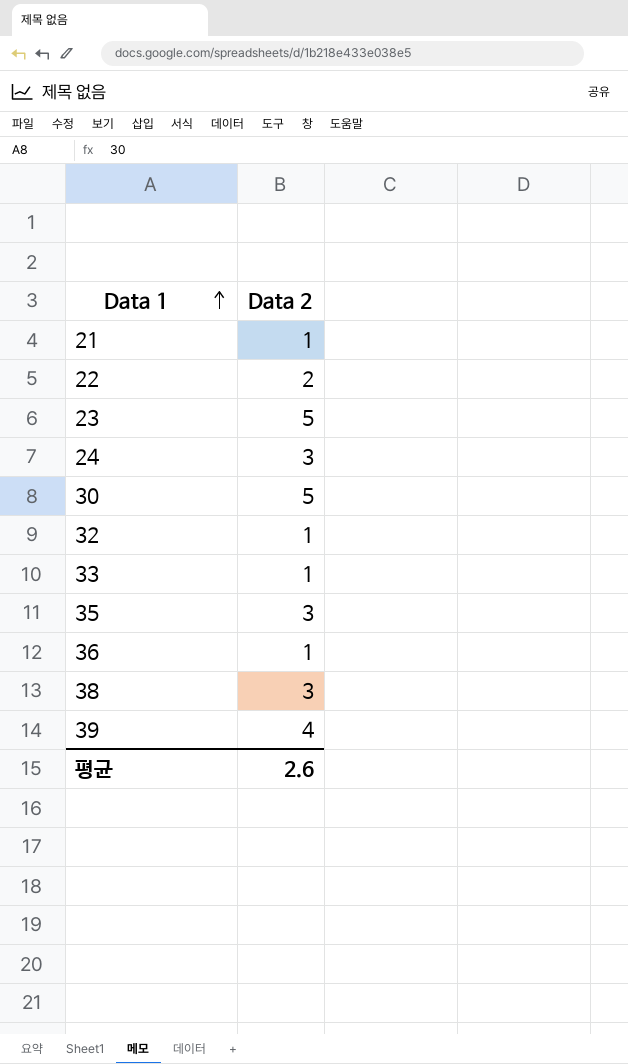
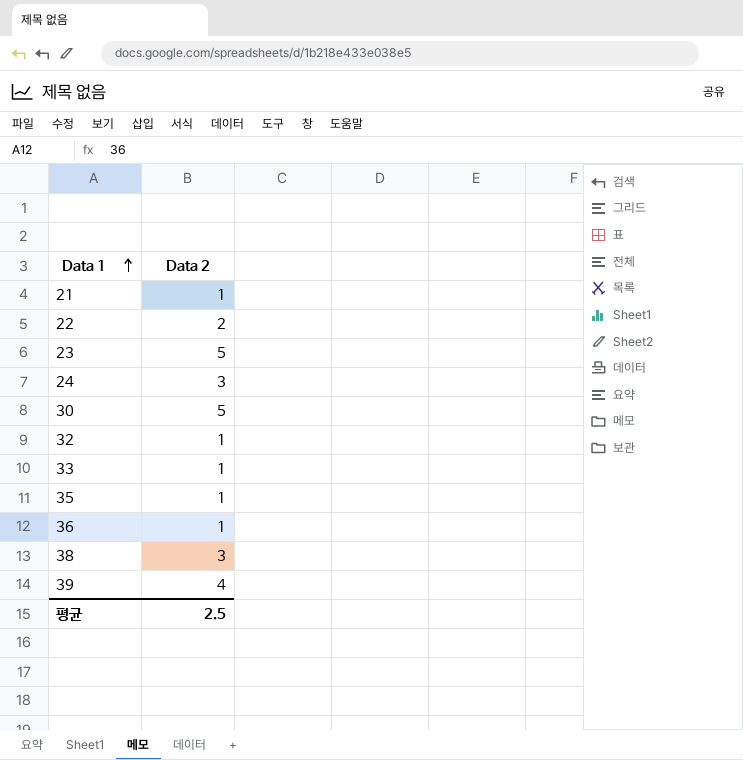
35 | Data 2: 3 -> 1
평균 | Data 2: 2.6 -> 2.5

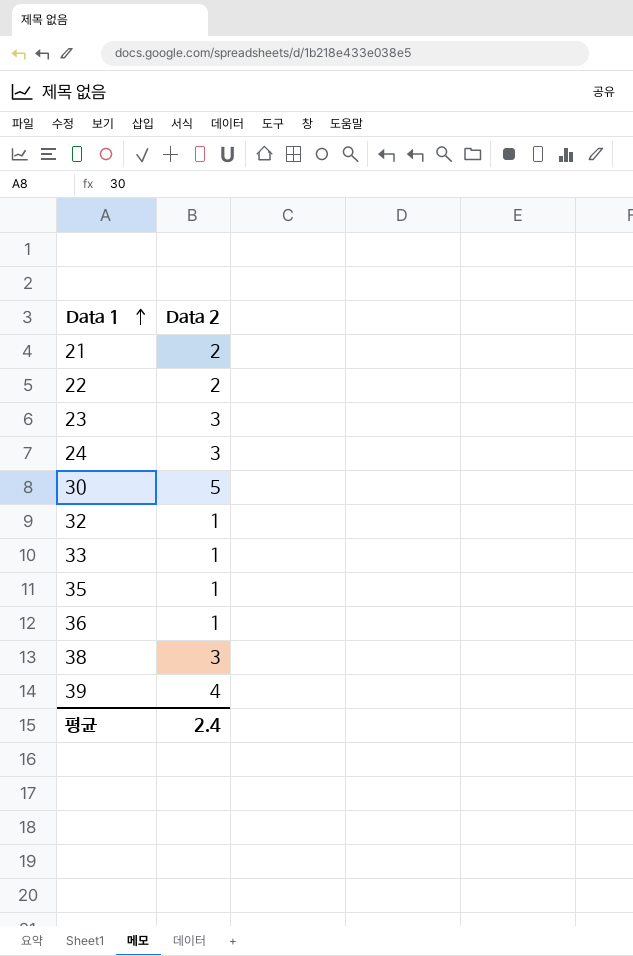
21 | Data 2: 1 -> 2
23 | Data 2: 5 -> 3
평균 | Data 2: 2.5 -> 2.4

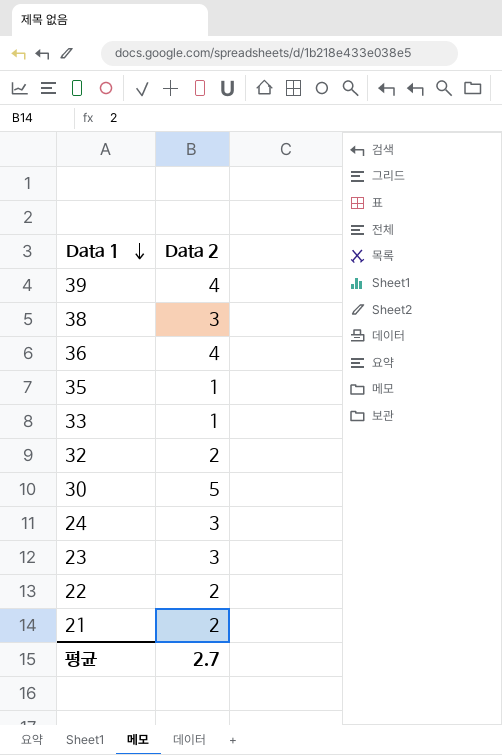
row order: Data 1 ascending -> Data 1 descending
36 | Data 2: 1 -> 4
32 | Data 2: 1 -> 2
평균 | Data 2: 2.4 -> 2.7

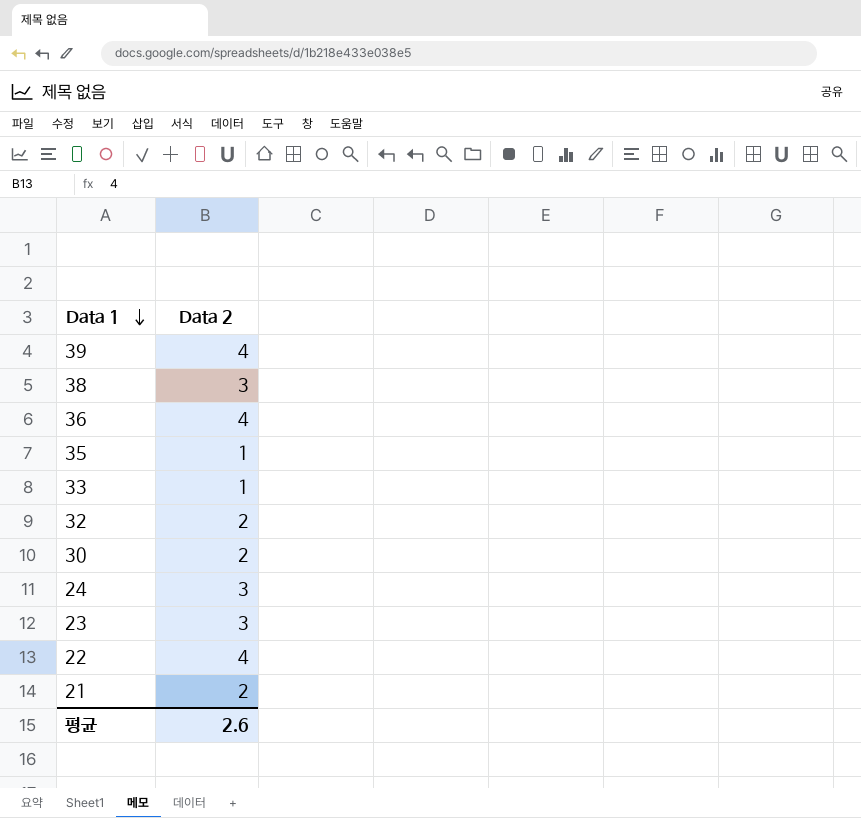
30 | Data 2: 5 -> 2
22 | Data 2: 2 -> 4
평균 | Data 2: 2.7 -> 2.6

